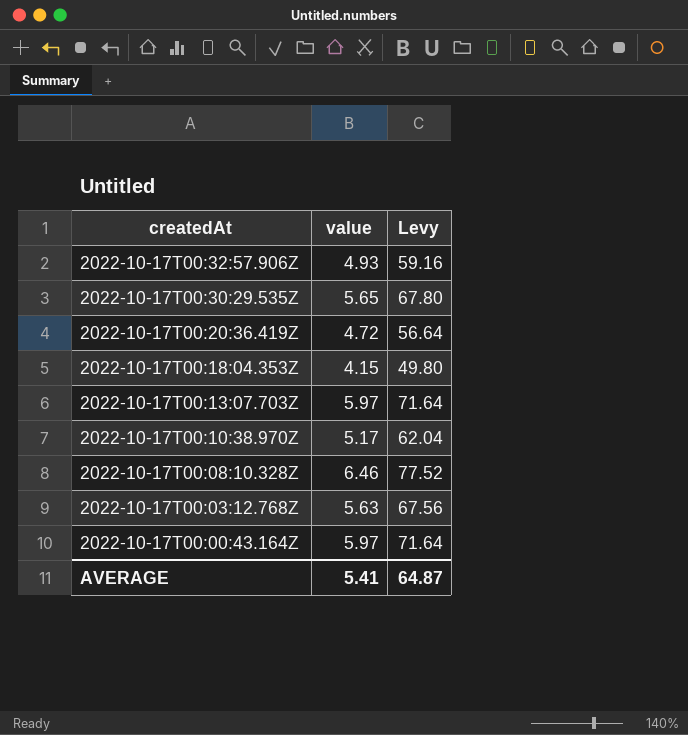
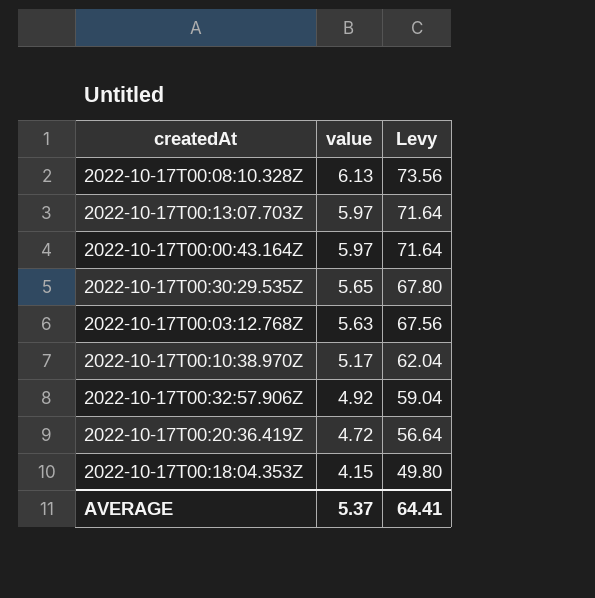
row order: createdAt descending -> value descending
2022-10-17T00:08:10.328Z | value: 6.46 -> 6.13
2022-10-17T00:08:10.328Z | Levy: 77.52 -> 73.56
2022-10-17T00:32:57.906Z | value: 4.93 -> 4.92
2022-10-17T00:32:57.906Z | Levy: 59.16 -> 59.04
AVERAGE | value: 5.41 -> 5.37
AVERAGE | Levy: 64.87 -> 64.41

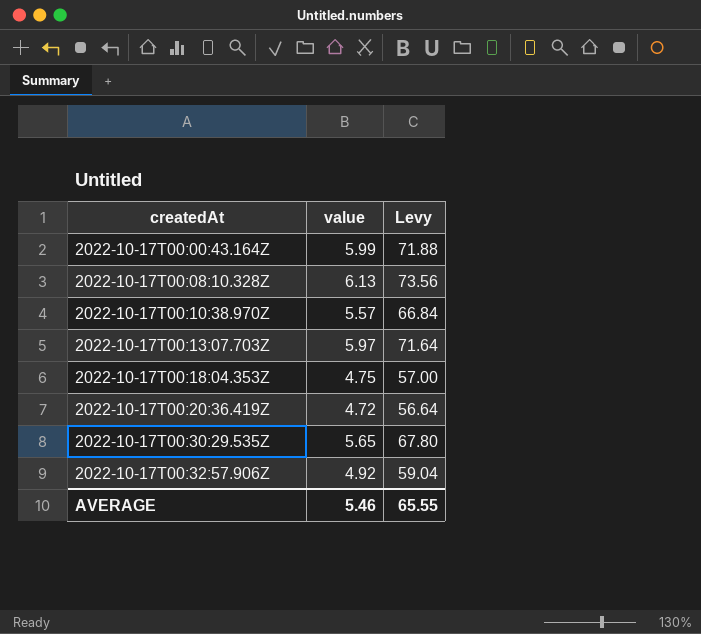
row order: value descending -> createdAt ascending
row 2022-10-17T00:03:12.768Z: 5.63 | 67.56 -> none
2022-10-17T00:00:43.164Z | value: 5.97 -> 5.99
2022-10-17T00:00:43.164Z | Levy: 71.64 -> 71.88
2022-10-17T00:10:38.970Z | value: 5.17 -> 5.57
2022-10-17T00:10:38.970Z | Levy: 62.04 -> 66.84
2022-10-17T00:18:04.353Z | value: 4.15 -> 4.75
2022-10-17T00:18:04.353Z | Levy: 49.80 -> 57.00
AVERAGE | value: 5.37 -> 5.46
AVERAGE | Levy: 64.41 -> 65.55

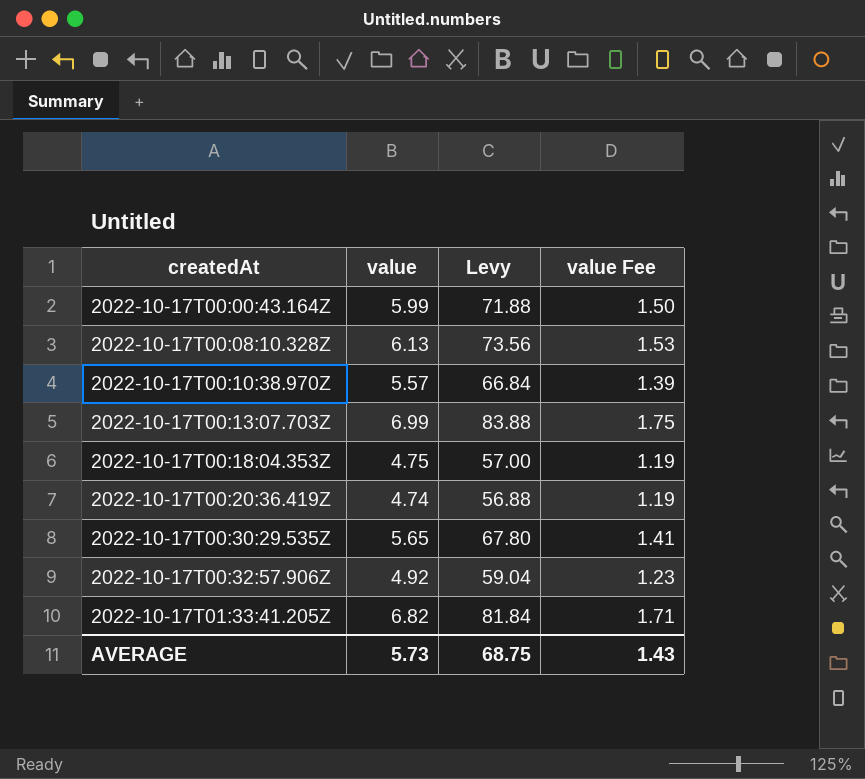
column value Fee | formula: none -> [value] * 0.25
2022-10-17T00:13:07.703Z | value: 5.97 -> 6.99
2022-10-17T00:13:07.703Z | Levy: 71.64 -> 83.88
2022-10-17T00:20:36.419Z | value: 4.72 -> 4.74
2022-10-17T00:20:36.419Z | Levy: 56.64 -> 56.88
row 2022-10-17T01:33:41.205Z: none -> 6.82 | 81.84 | 1.71
AVERAGE | value: 5.46 -> 5.73
AVERAGE | Levy: 65.55 -> 68.75

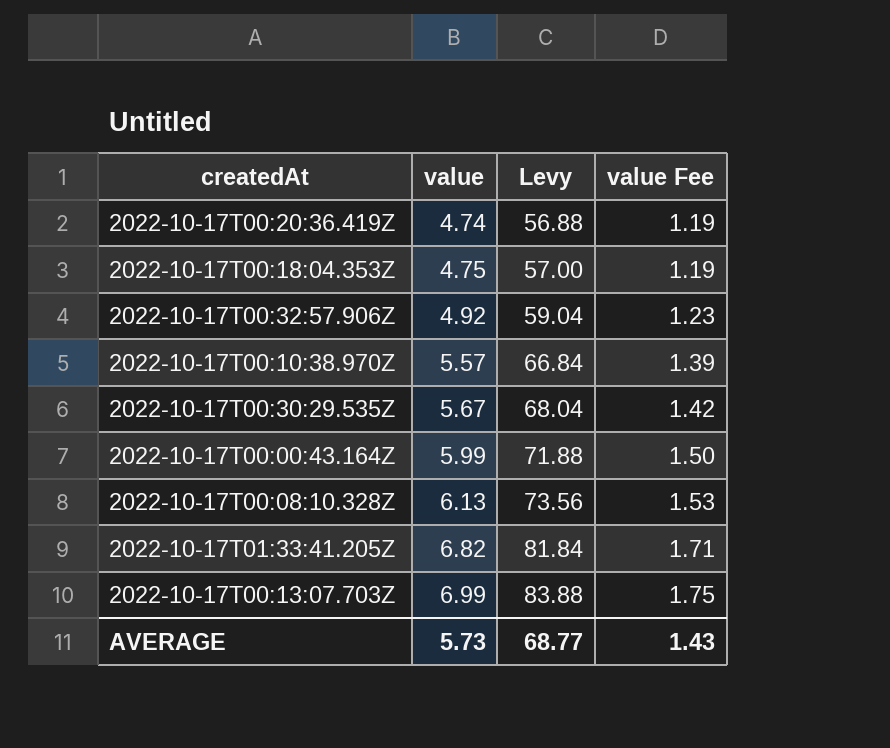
row order: createdAt ascending -> value ascending
2022-10-17T00:30:29.535Z | value: 5.65 -> 5.67
2022-10-17T00:30:29.535Z | Levy: 67.80 -> 68.04
2022-10-17T00:30:29.535Z | value Fee: 1.41 -> 1.42
AVERAGE | Levy: 68.75 -> 68.77

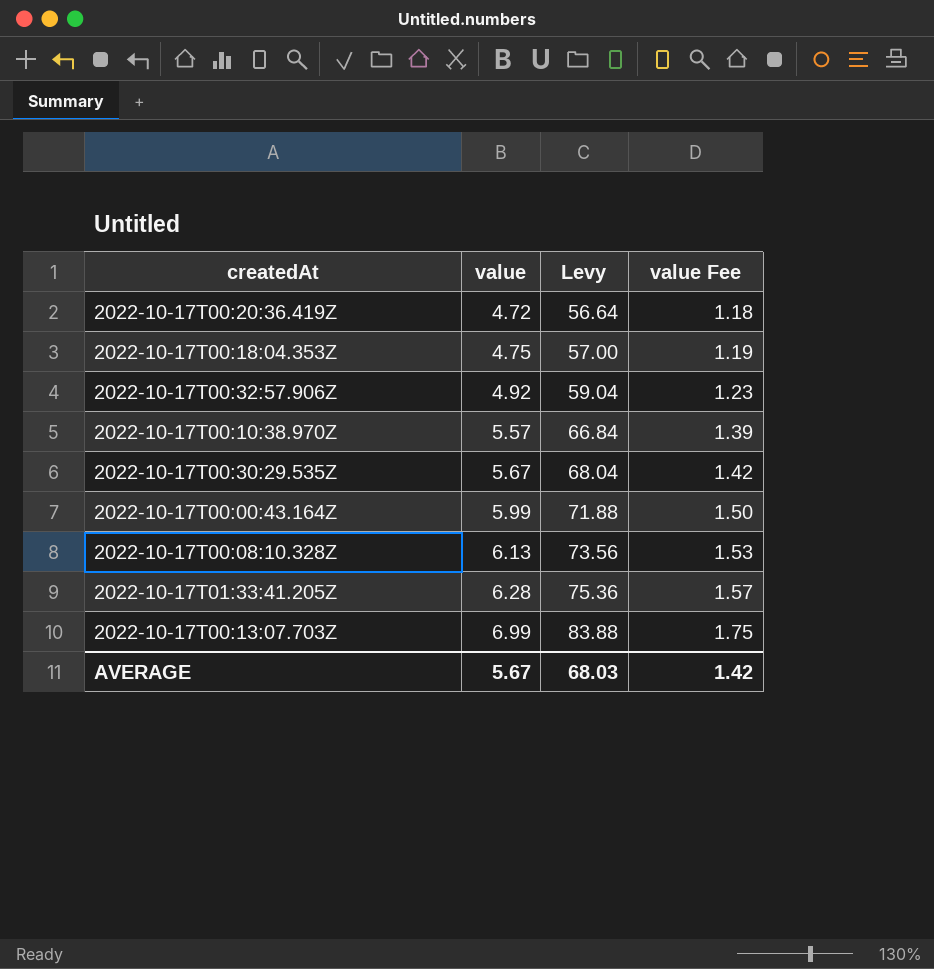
2022-10-17T00:20:36.419Z | value: 4.74 -> 4.72
2022-10-17T00:20:36.419Z | Levy: 56.88 -> 56.64
2022-10-17T00:20:36.419Z | value Fee: 1.19 -> 1.18
2022-10-17T01:33:41.205Z | value: 6.82 -> 6.28
2022-10-17T01:33:41.205Z | Levy: 81.84 -> 75.36
2022-10-17T01:33:41.205Z | value Fee: 1.71 -> 1.57
AVERAGE | value: 5.73 -> 5.67
AVERAGE | Levy: 68.77 -> 68.03
AVERAGE | value Fee: 1.43 -> 1.42

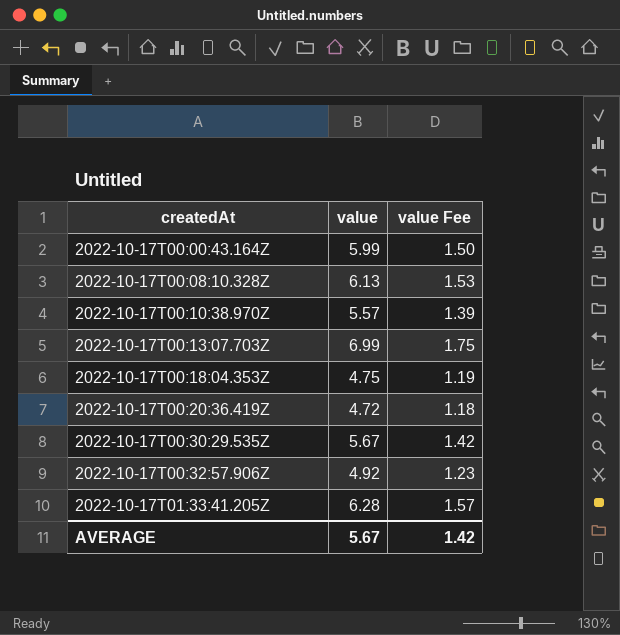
row order: value ascending -> createdAt ascending
column Levy | formula: [value] * 12 -> none

